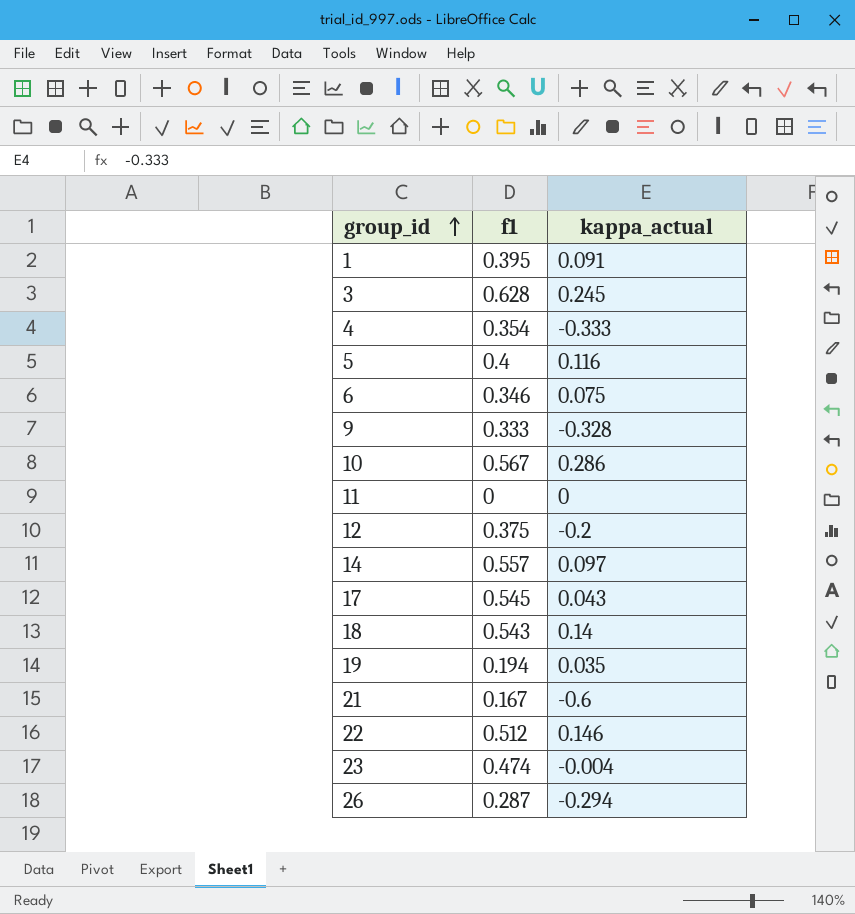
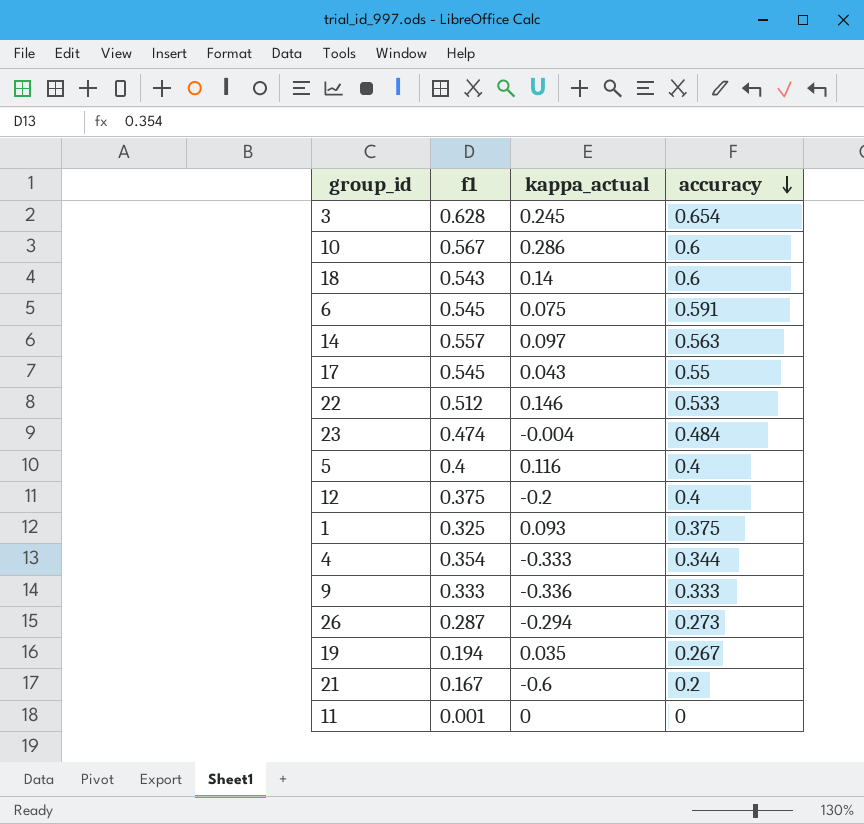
row order: group_id ascending -> accuracy descending
column accuracy | position: none -> 4
6 | f1: 0.346 -> 0.545
1 | f1: 0.395 -> 0.325
1 | kappa_actual: 0.091 -> 0.093
9 | kappa_actual: -0.328 -> -0.336
11 | f1: 0 -> 0.001

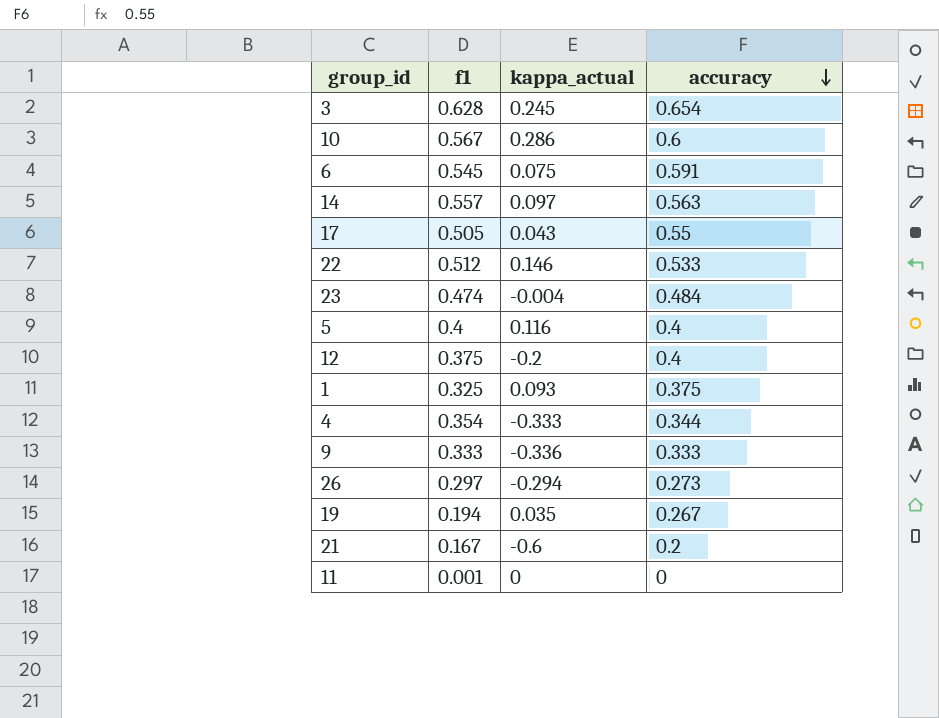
row 18: 0.543 | 0.14 | 0.6 -> none
17 | f1: 0.545 -> 0.505
26 | f1: 0.287 -> 0.297

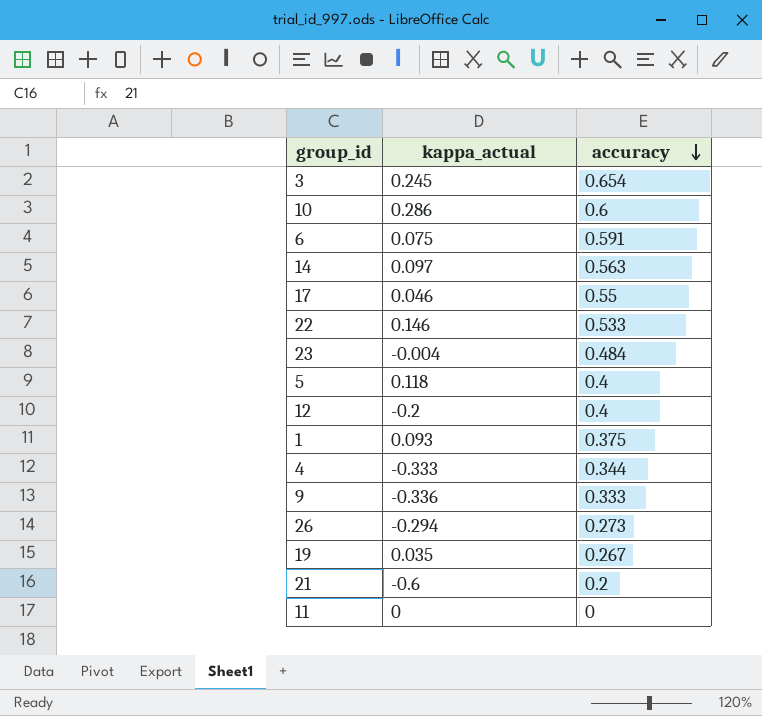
column f1 | position: 2 -> none
17 | kappa_actual: 0.043 -> 0.046
5 | kappa_actual: 0.116 -> 0.118

